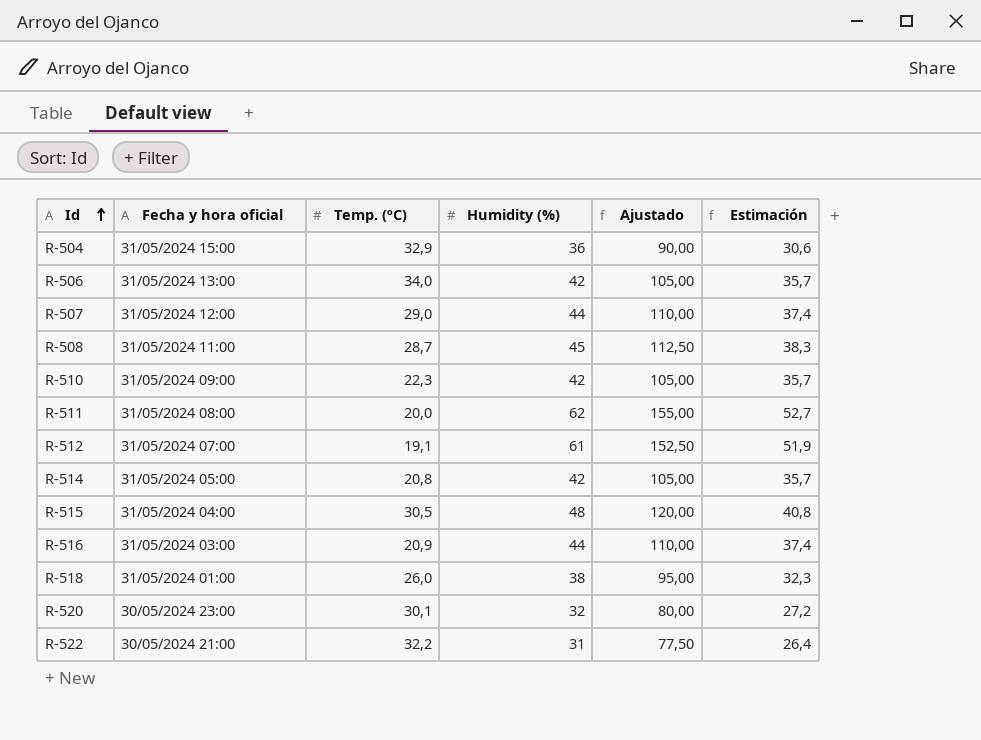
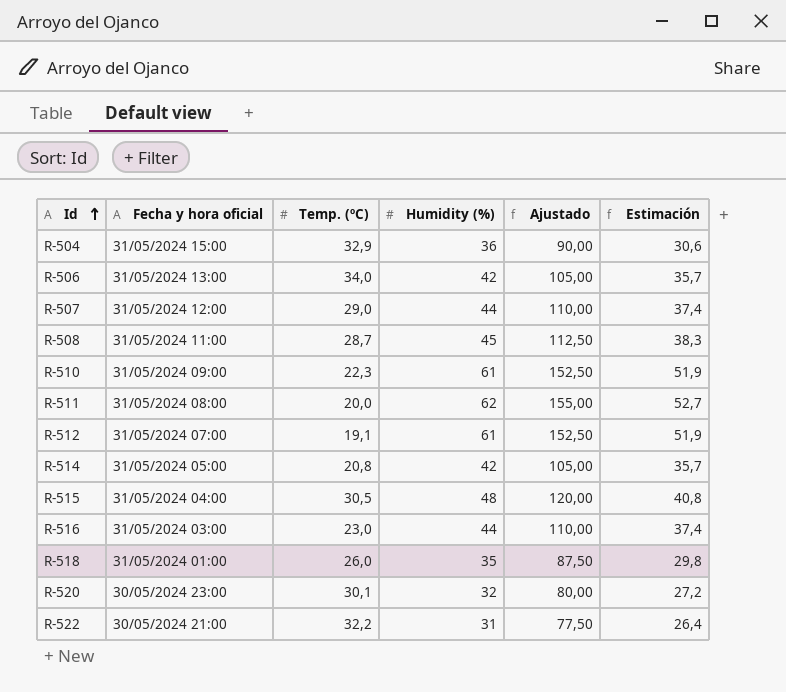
R-510 | Humidity (%): 42 -> 61
R-510 | Ajustado: 105,00 -> 152,50
R-510 | Estimación: 35,7 -> 51,9
R-516 | Temp. (ºC): 20,9 -> 23,0
R-518 | Humidity (%): 38 -> 35
R-518 | Ajustado: 95,00 -> 87,50
R-518 | Estimación: 32,3 -> 29,8

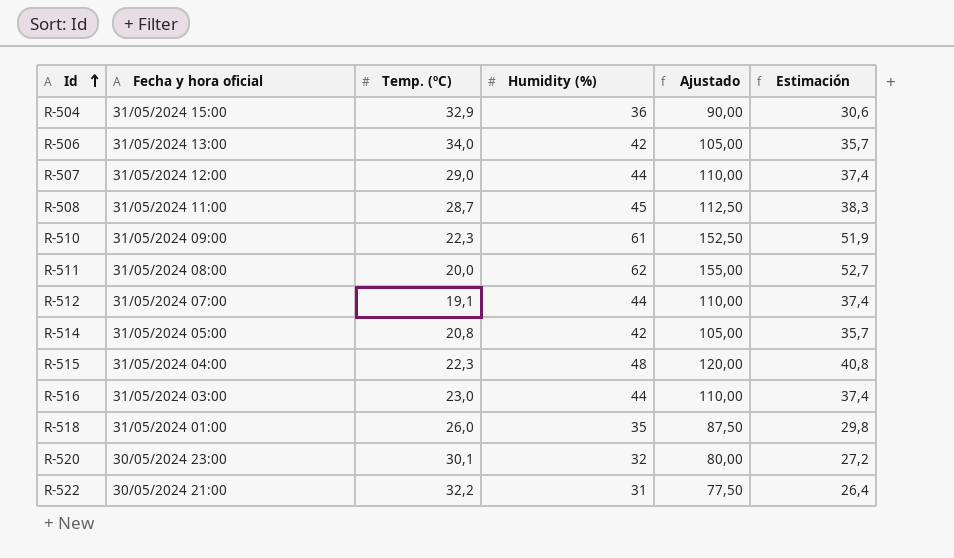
R-512 | Humidity (%): 61 -> 44
R-512 | Ajustado: 152,50 -> 110,00
R-512 | Estimación: 51,9 -> 37,4
R-515 | Temp. (ºC): 30,5 -> 22,3

